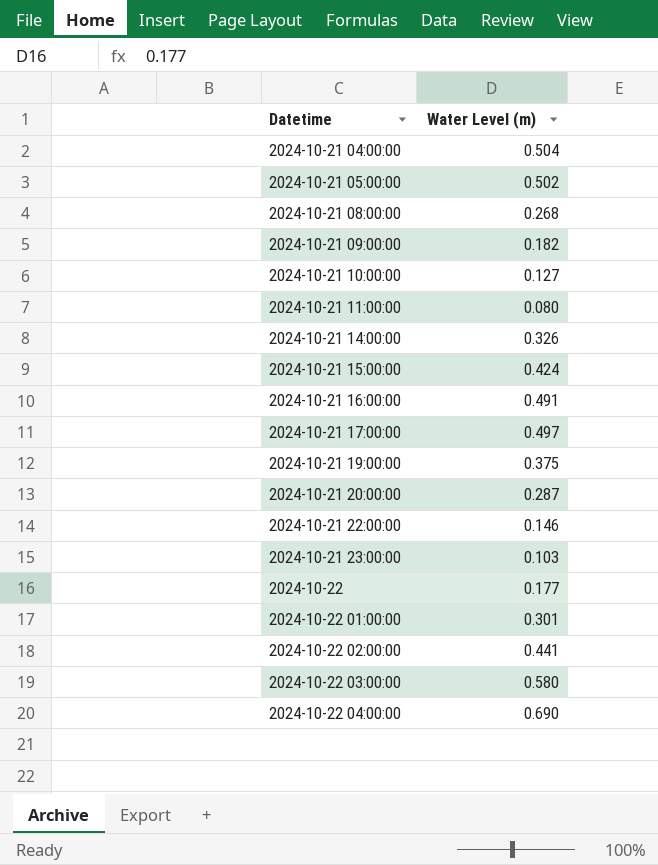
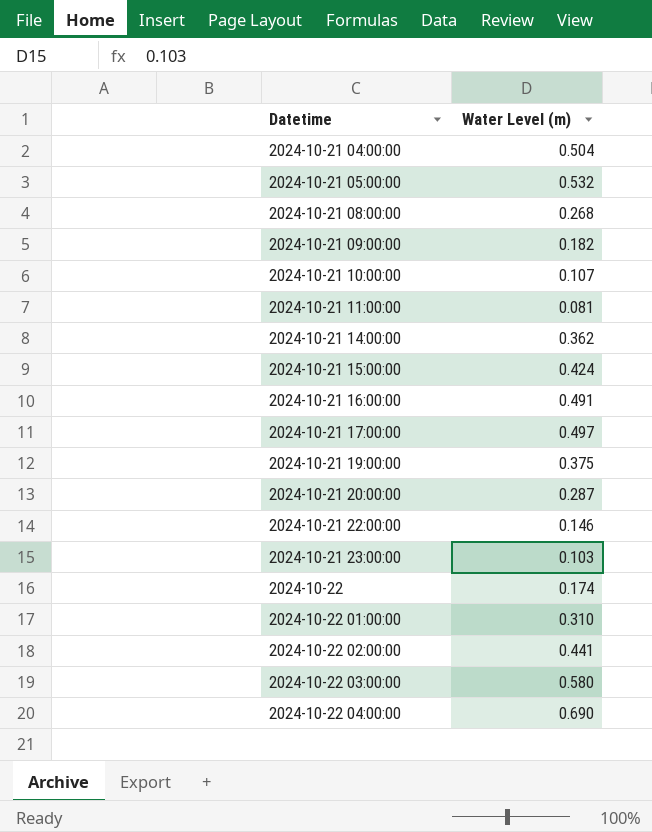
2024-10-21 05:00:00 | Water Level (m): 0.502 -> 0.532
2024-10-21 10:00:00 | Water Level (m): 0.127 -> 0.107
2024-10-21 11:00:00 | Water Level (m): 0.080 -> 0.081
2024-10-21 14:00:00 | Water Level (m): 0.326 -> 0.362
2024-10-22 | Water Level (m): 0.177 -> 0.174
2024-10-22 01:00:00 | Water Level (m): 0.301 -> 0.310

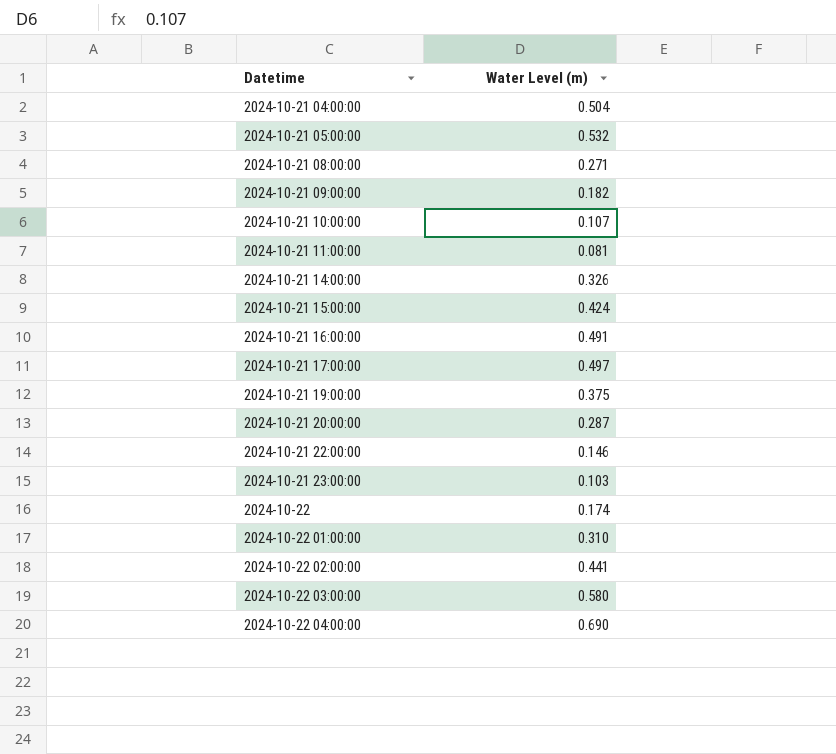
2024-10-21 08:00:00 | Water Level (m): 0.268 -> 0.271
2024-10-21 14:00:00 | Water Level (m): 0.362 -> 0.326

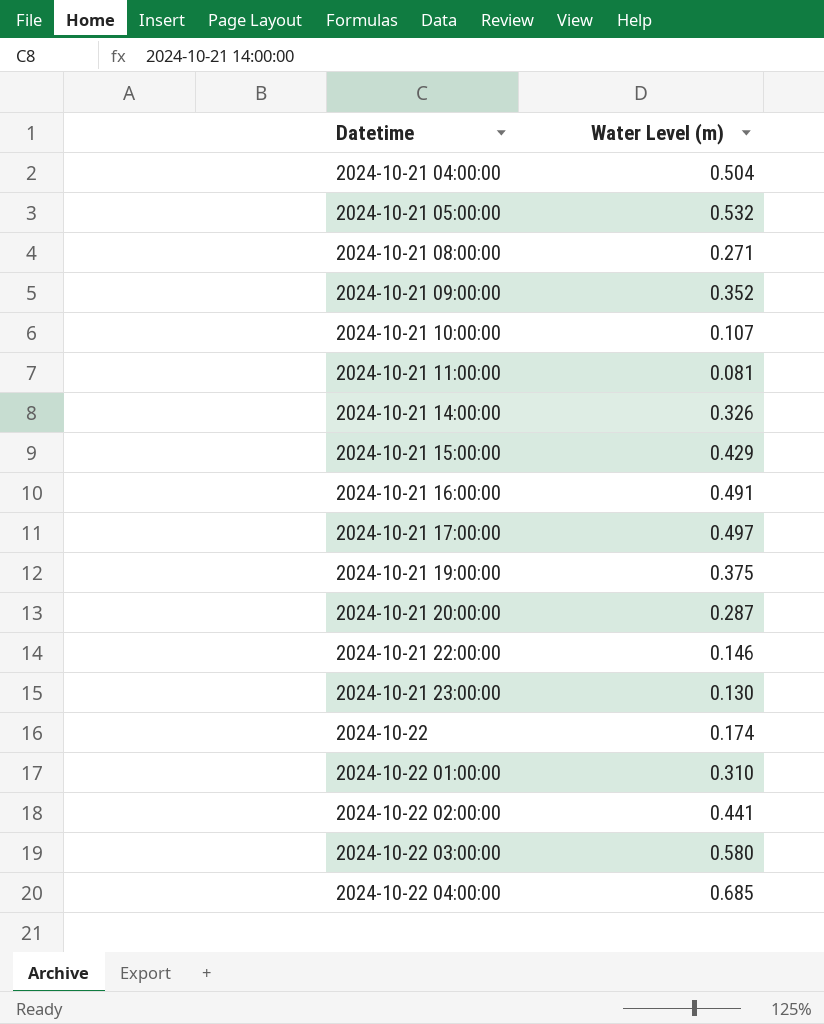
2024-10-21 09:00:00 | Water Level (m): 0.182 -> 0.352
2024-10-21 15:00:00 | Water Level (m): 0.424 -> 0.429
2024-10-21 23:00:00 | Water Level (m): 0.103 -> 0.130
2024-10-22 04:00:00 | Water Level (m): 0.690 -> 0.685

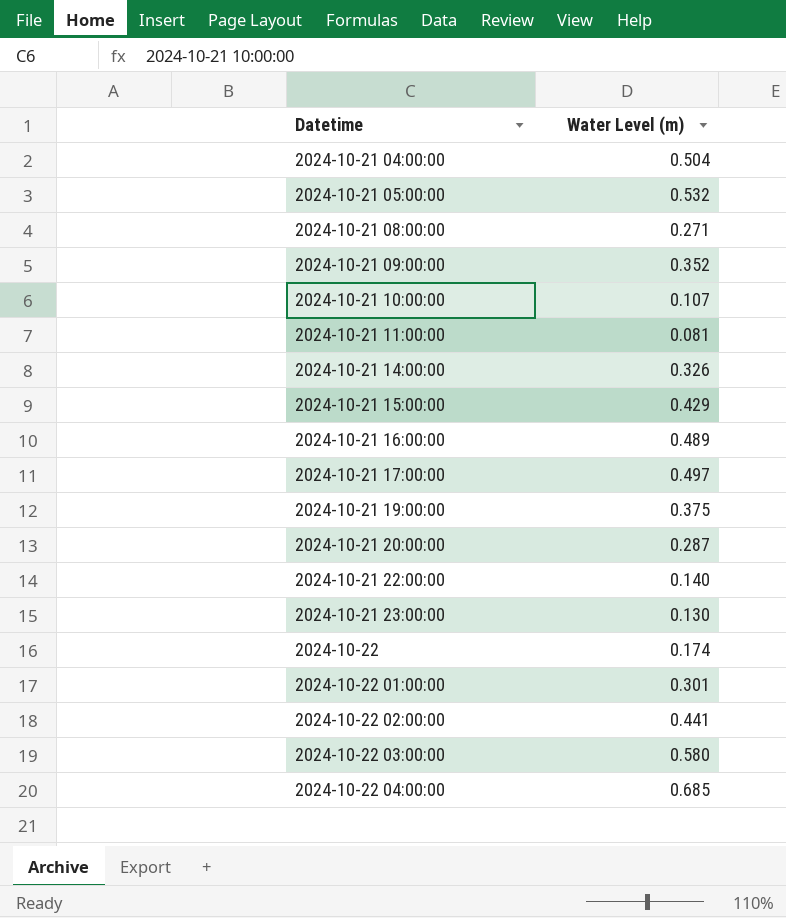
2024-10-21 16:00:00 | Water Level (m): 0.491 -> 0.489
2024-10-21 22:00:00 | Water Level (m): 0.146 -> 0.140
2024-10-22 01:00:00 | Water Level (m): 0.310 -> 0.301

